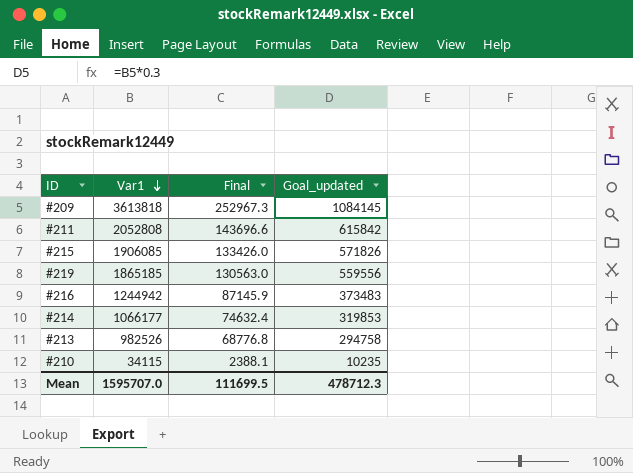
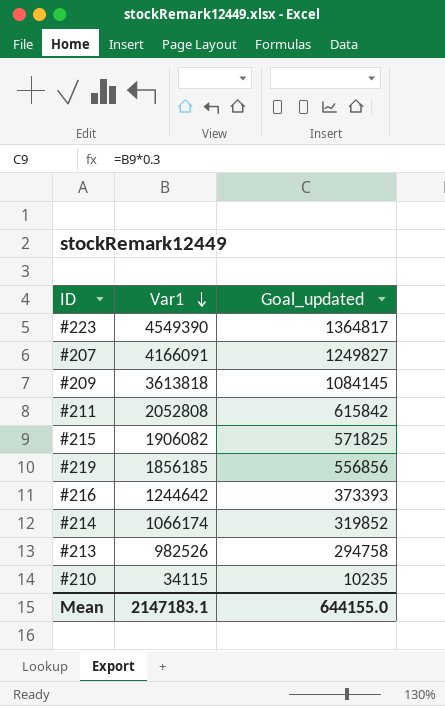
column Final | formula: [Var1] * 0.07 -> none
row #223: none -> 4549390 | 1364817
row #207: none -> 4166091 | 1249827
#215 | Var1: 1906085 -> 1906082
#215 | Goal_updated: 571826 -> 571825
#219 | Var1: 1865185 -> 1856185
#219 | Goal_updated: 559556 -> 556856
#216 | Var1: 1244942 -> 1244642
#216 | Goal_updated: 373483 -> 373393
#214 | Var1: 1066177 -> 1066174
#214 | Goal_updated: 319853 -> 319852
Mean | Var1: 1595707.0 -> 2147183.1
Mean | Goal_updated: 478712.3 -> 644155.0

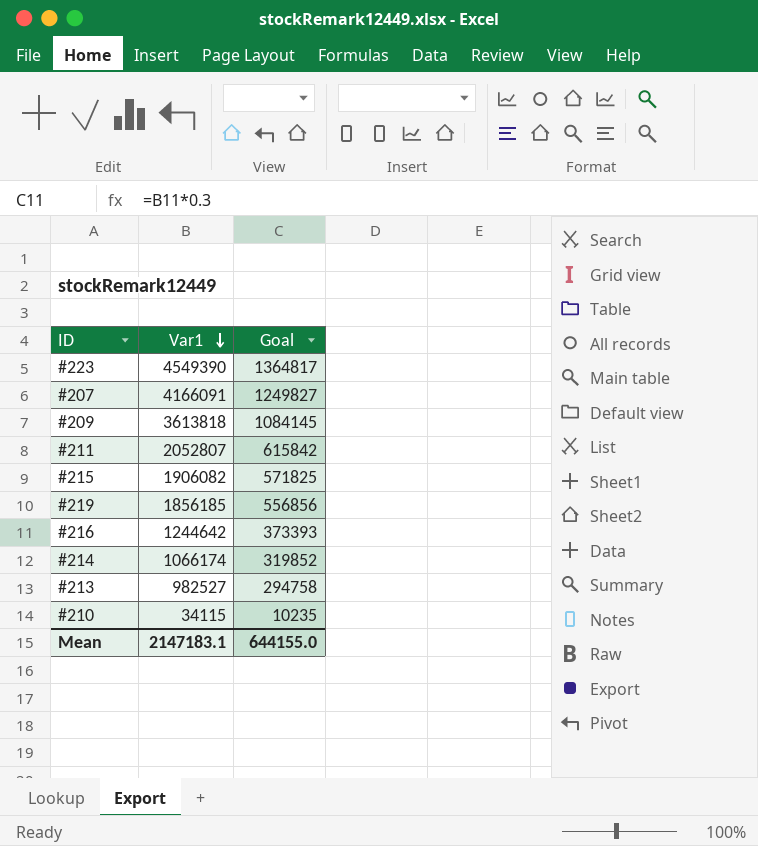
column name: Goal_updated -> Goal
#211 | Var1: 2052808 -> 2052807
#213 | Var1: 982526 -> 982527

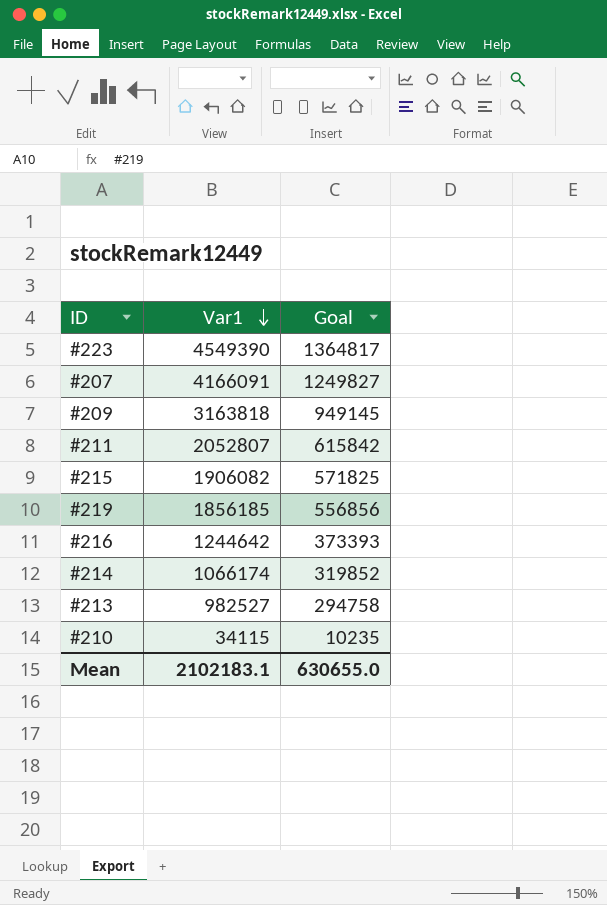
#209 | Var1: 3613818 -> 3163818
#209 | Goal: 1084145 -> 949145
Mean | Var1: 2147183.1 -> 2102183.1
Mean | Goal: 644155.0 -> 630655.0

